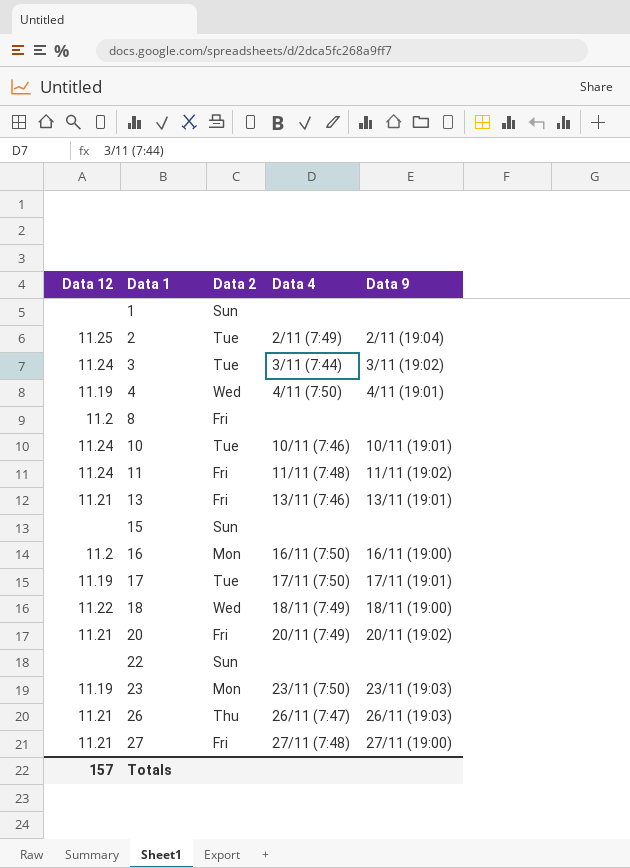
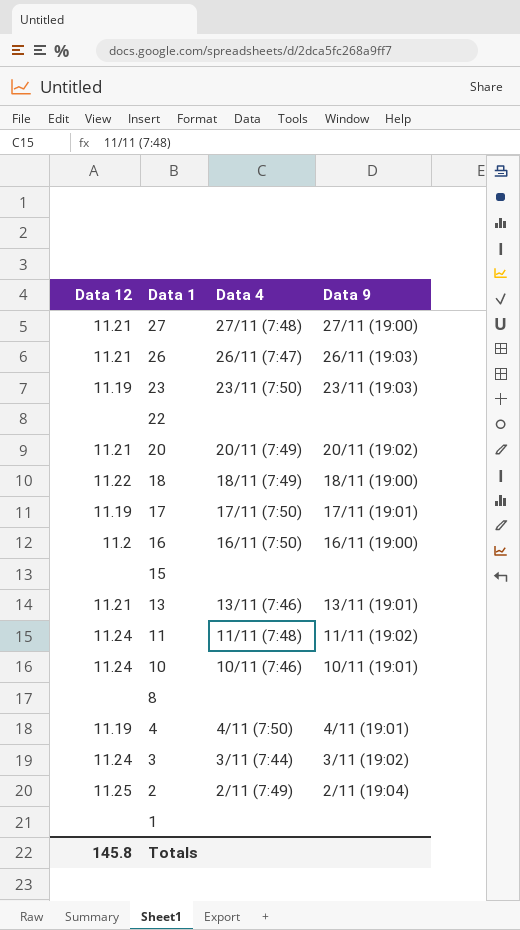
row order: Data 1 ascending -> Data 1 descending
column Data 2 | position: 3 -> none
8 | Data 12: 11.2 -> none
Totals | Data 12: 157 -> 145.8

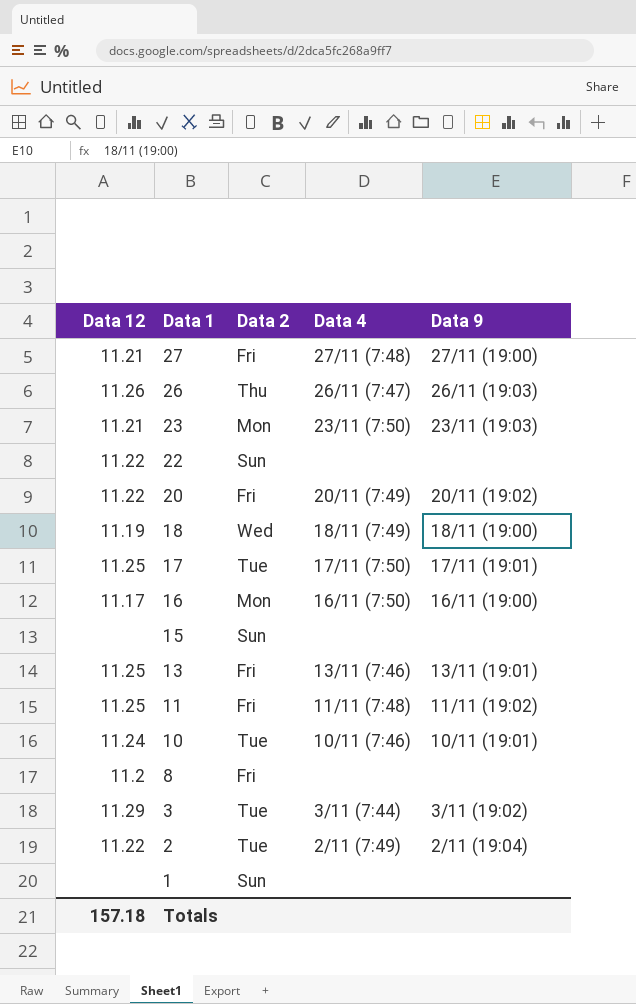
column Data 2 | position: none -> 3
row 4: 11.19 | 4/11 (7:50) | 4/11 (19:01) -> none
26 | Data 12: 11.21 -> 11.26
23 | Data 12: 11.19 -> 11.21
22 | Data 12: none -> 11.22
20 | Data 12: 11.21 -> 11.22
18 | Data 12: 11.22 -> 11.19
17 | Data 12: 11.19 -> 11.25
16 | Data 12: 11.2 -> 11.17
13 | Data 12: 11.21 -> 11.25
11 | Data 12: 11.24 -> 11.25
8 | Data 12: none -> 11.2
3 | Data 12: 11.24 -> 11.29
2 | Data 12: 11.25 -> 11.22
Totals | Data 12: 145.8 -> 157.18

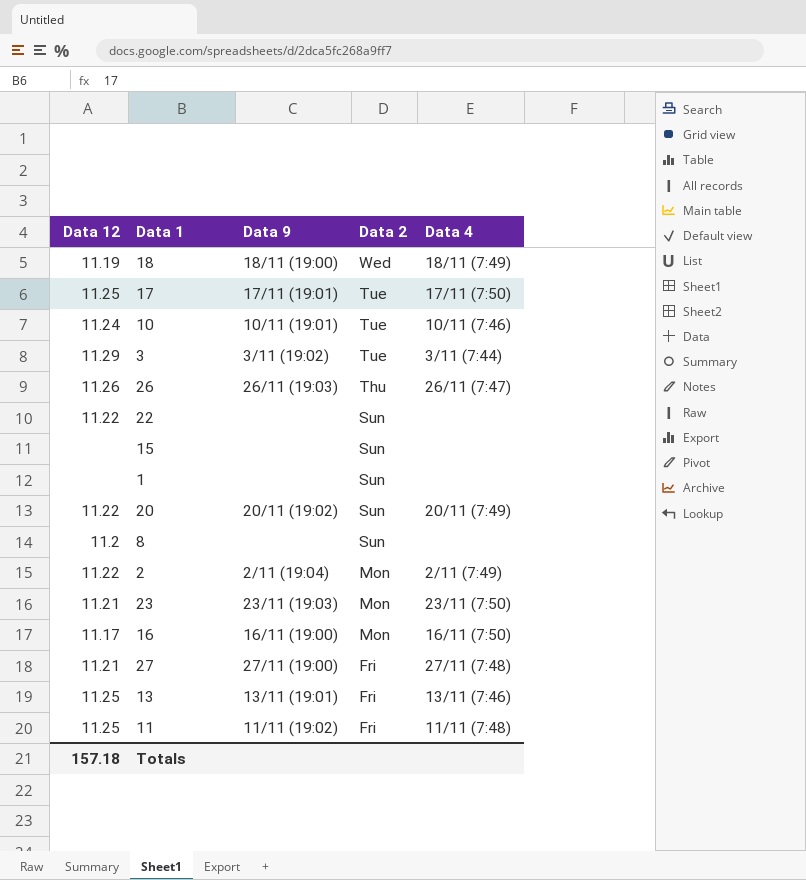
row order: Data 1 descending -> Data 2 descending
column Data 9 | position: 5 -> 3
20 | Data 2: Fri -> Sun
8 | Data 2: Fri -> Sun
2 | Data 2: Tue -> Mon

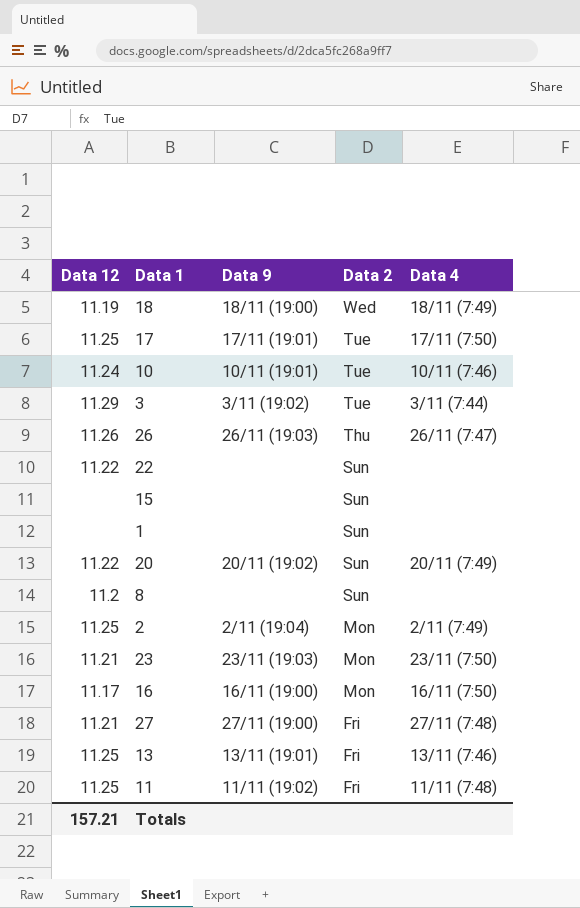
2 | Data 12: 11.22 -> 11.25
Totals | Data 12: 157.18 -> 157.21

